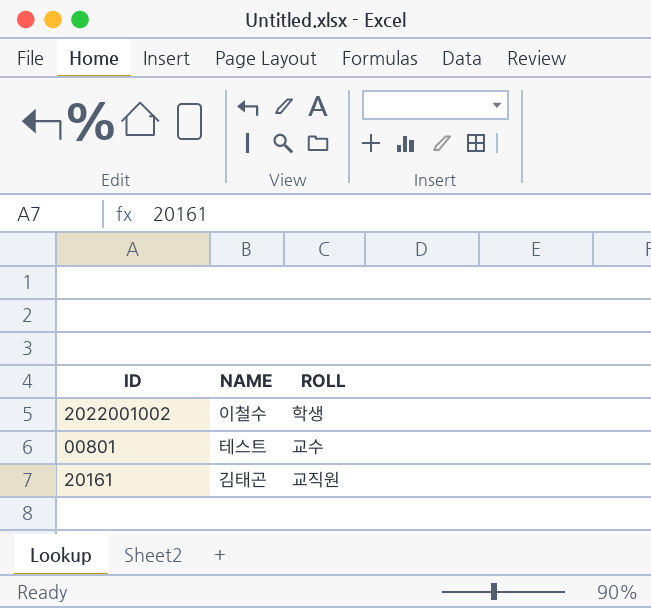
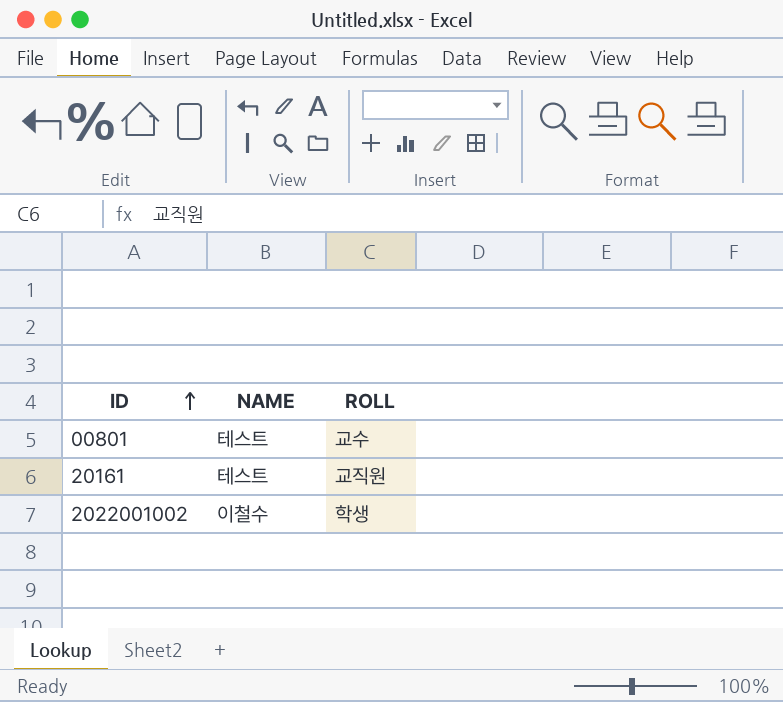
row order: none -> ID ascending
20161 | NAME: 김태곤 -> 테스트

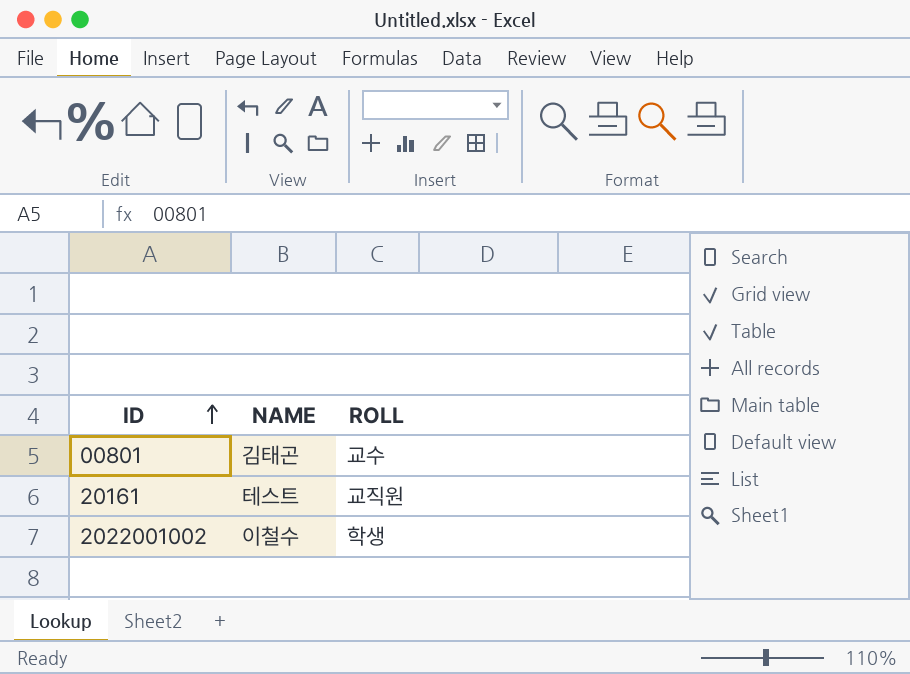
00801 | NAME: 테스트 -> 김태곤

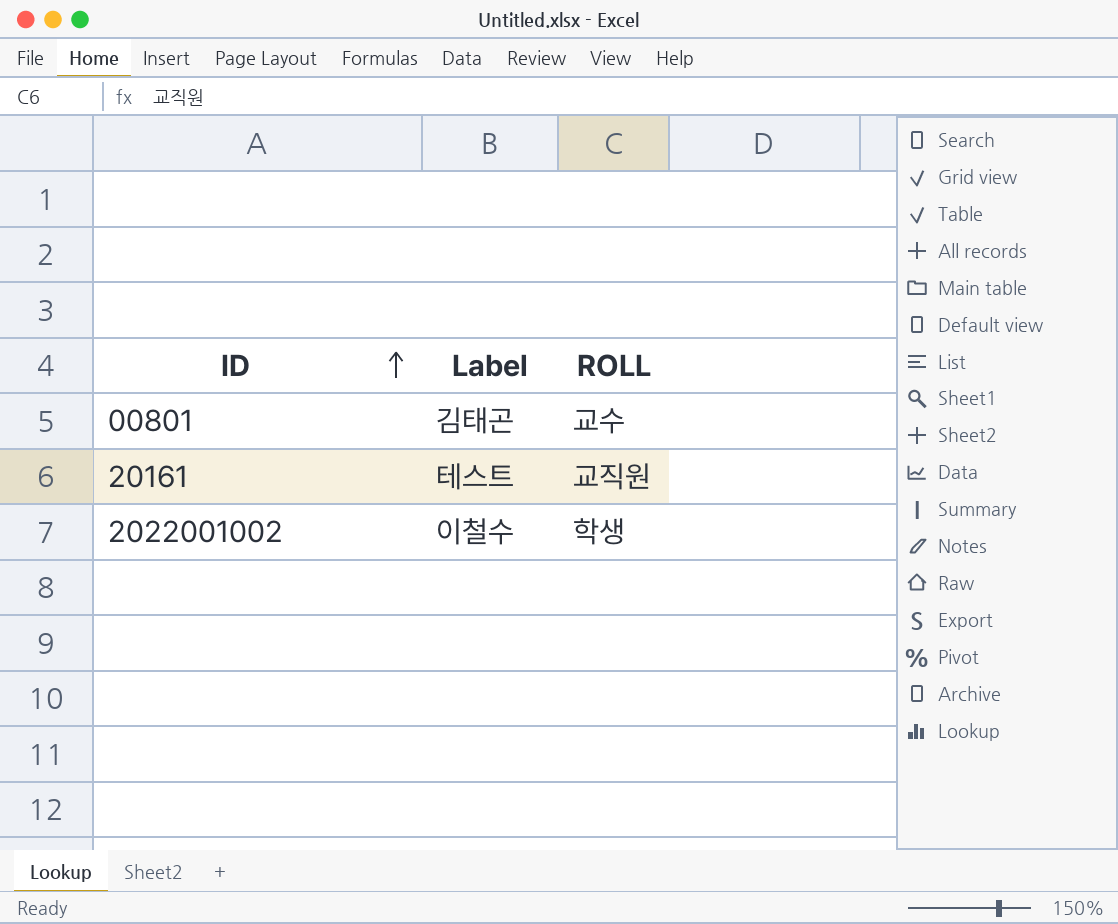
column name: NAME -> Label

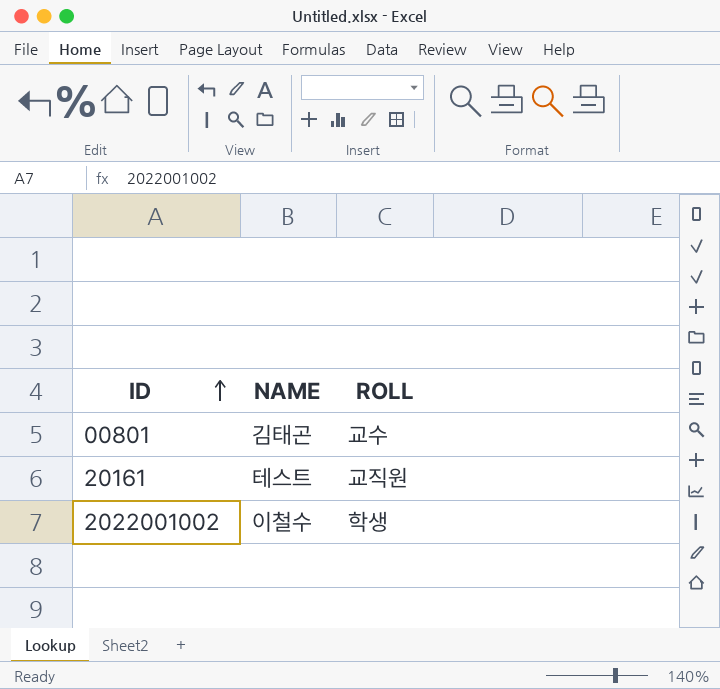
column name: Label -> NAME

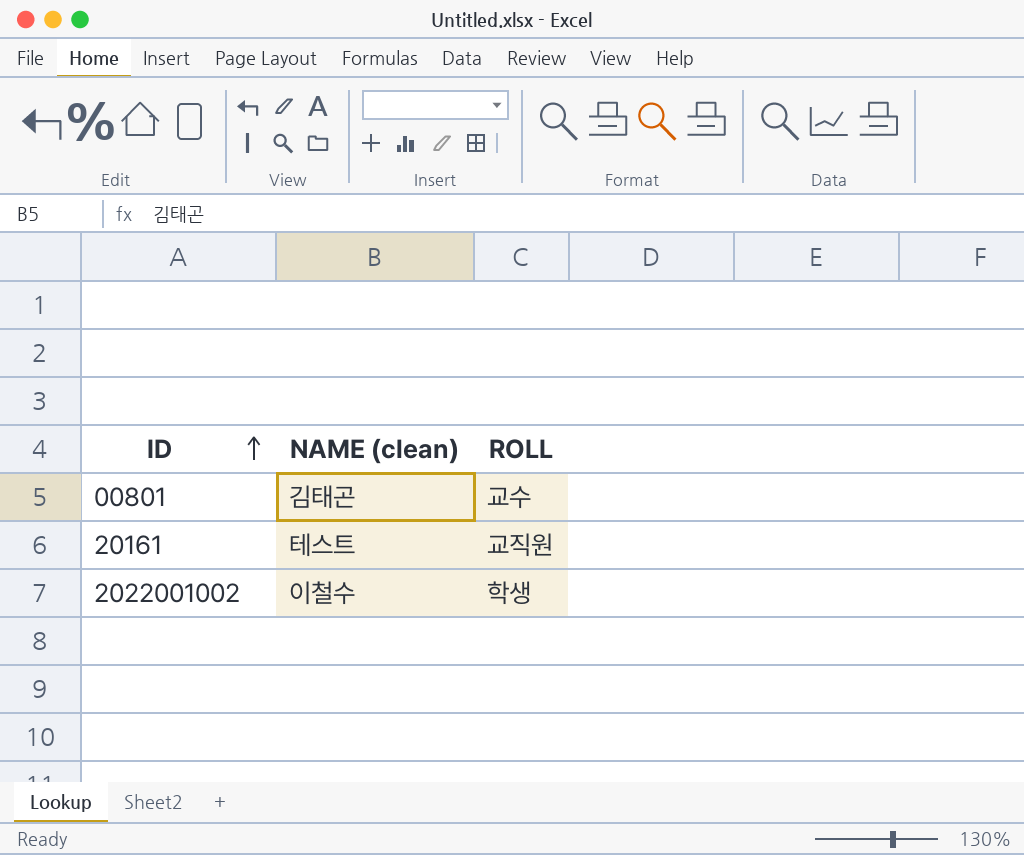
column name: NAME -> NAME (clean)

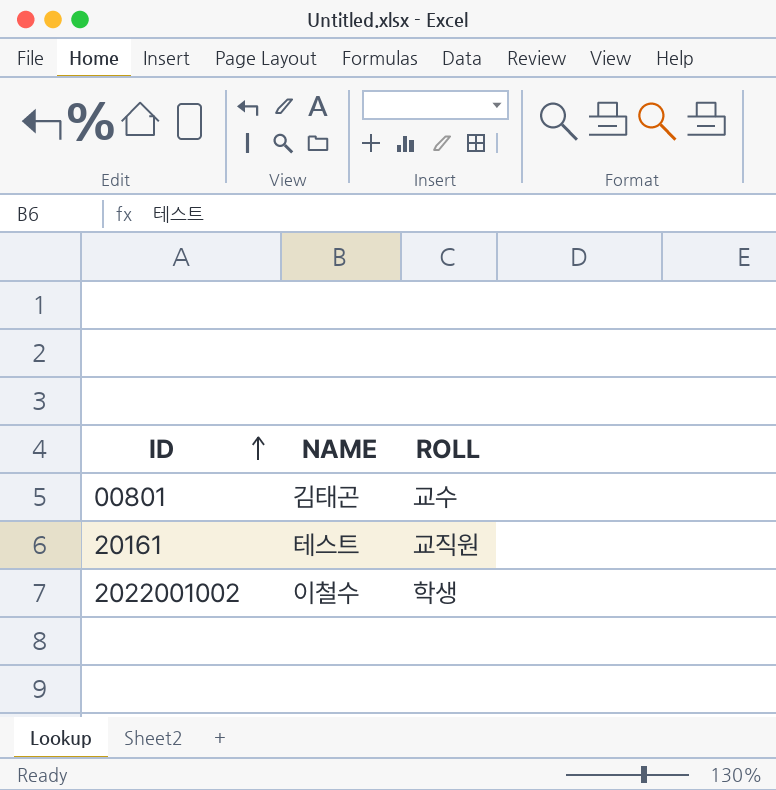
column name: NAME (clean) -> NAME

